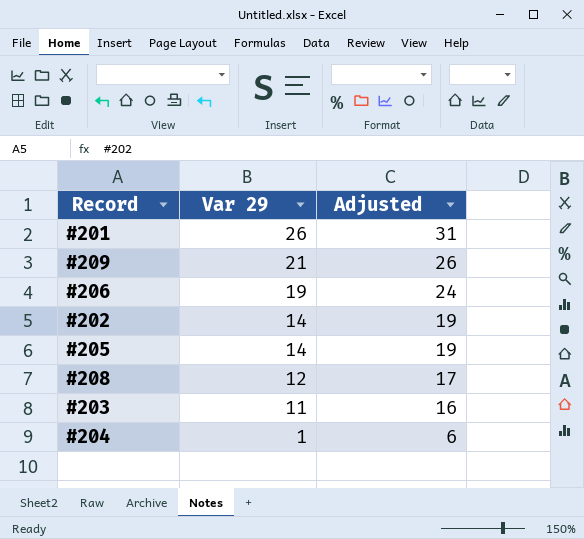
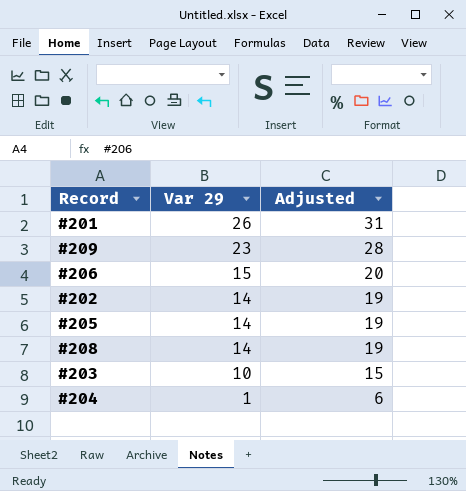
#209 | Var 29: 21 -> 23
#209 | Adjusted: 26 -> 28
#206 | Var 29: 19 -> 15
#206 | Adjusted: 24 -> 20
#208 | Var 29: 12 -> 14
#208 | Adjusted: 17 -> 19
#203 | Var 29: 11 -> 10
#203 | Adjusted: 16 -> 15

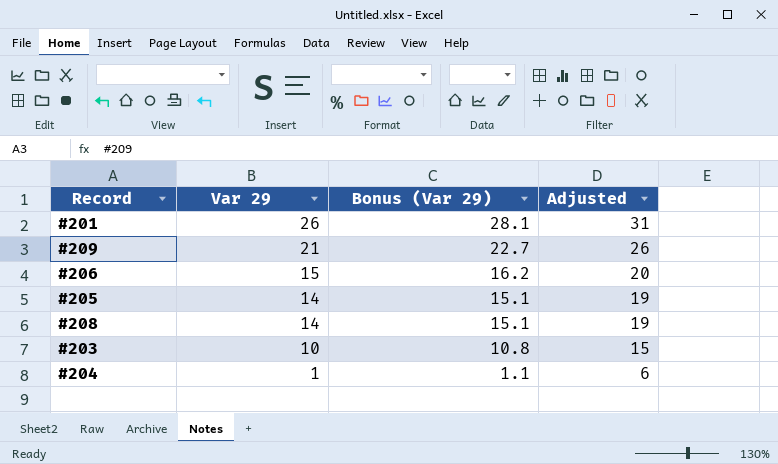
column Bonus (Var 29) | formula: none -> [Var 29] * 1.08
row #202: 14 | 19 -> none
#209 | Var 29: 23 -> 21
#209 | Adjusted: 28 -> 26

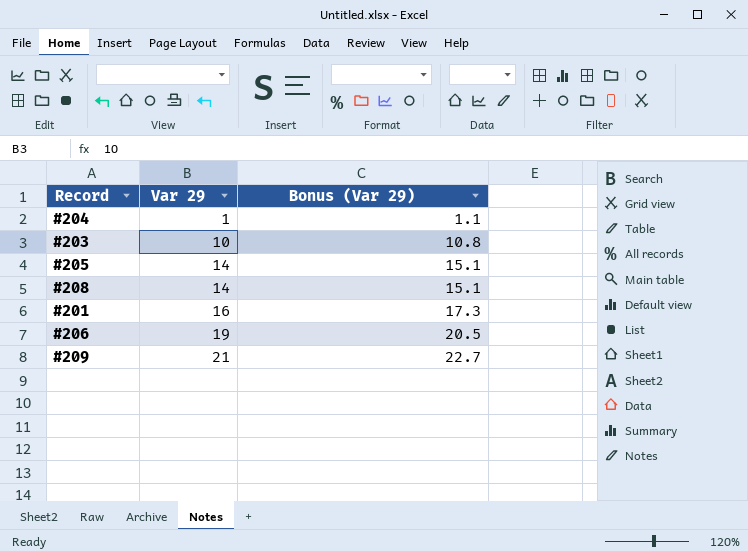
row order: Var 29 descending -> Var 29 ascending
column Adjusted | formula: [Var 29] + 5 -> none
#201 | Var 29: 26 -> 16
#201 | Bonus (Var 29): 28.1 -> 17.3
#206 | Var 29: 15 -> 19
#206 | Bonus (Var 29): 16.2 -> 20.5

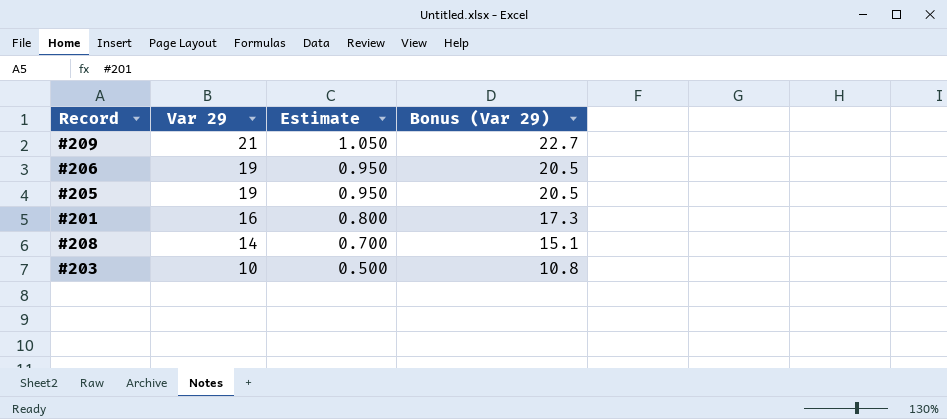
row order: Var 29 ascending -> Var 29 descending
column Estimate | formula: none -> [Var 29] * 0.05
row #204: 1 | 1.1 -> none
#205 | Var 29: 14 -> 19
#205 | Bonus (Var 29): 15.1 -> 20.5

